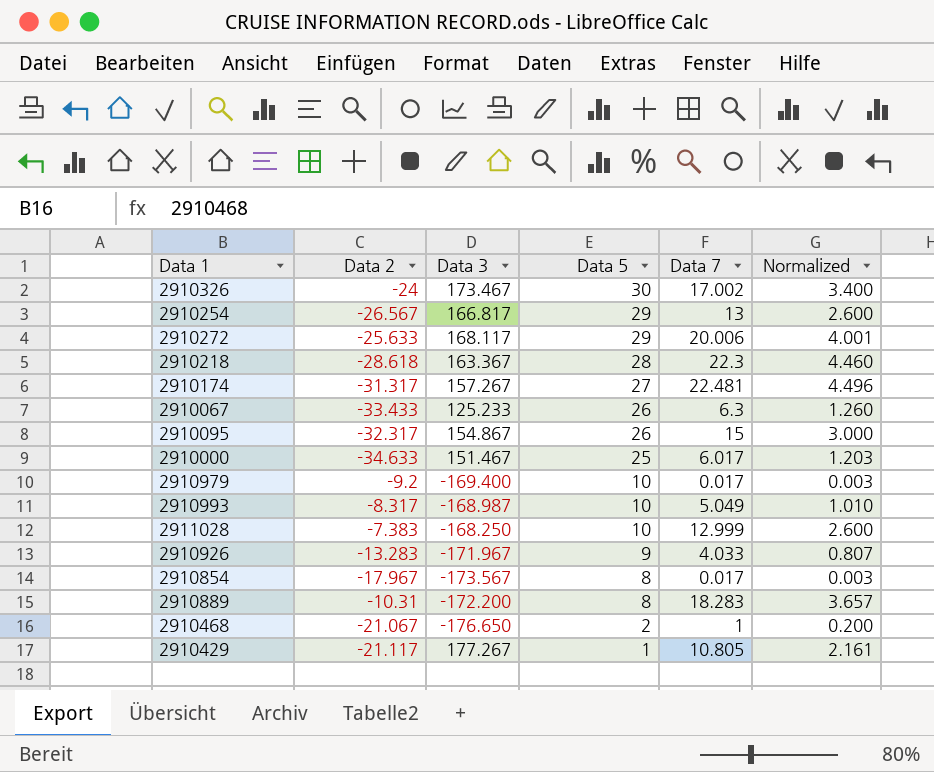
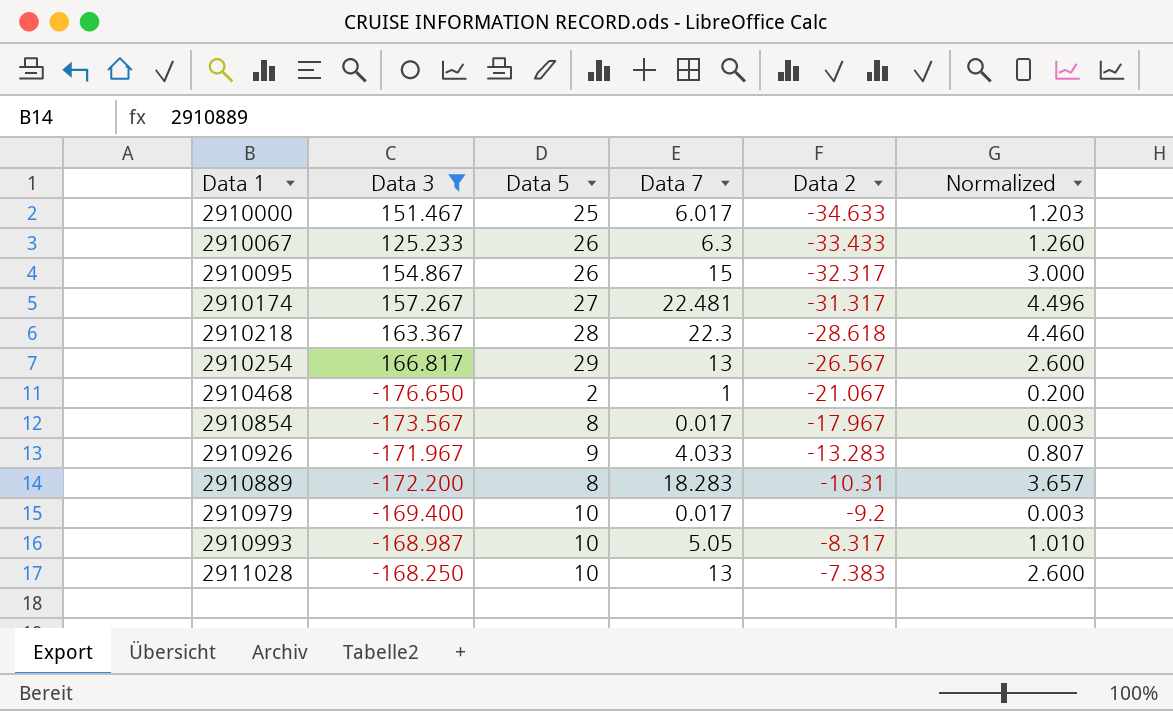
filter: none -> Data 3 <= 166.817
row order: Data 5 descending -> Data 2 ascending
column Data 2 | position: 2 -> 5
2910993 | Data 7: 5.049 -> 5.05
2911028 | Data 7: 12.999 -> 13

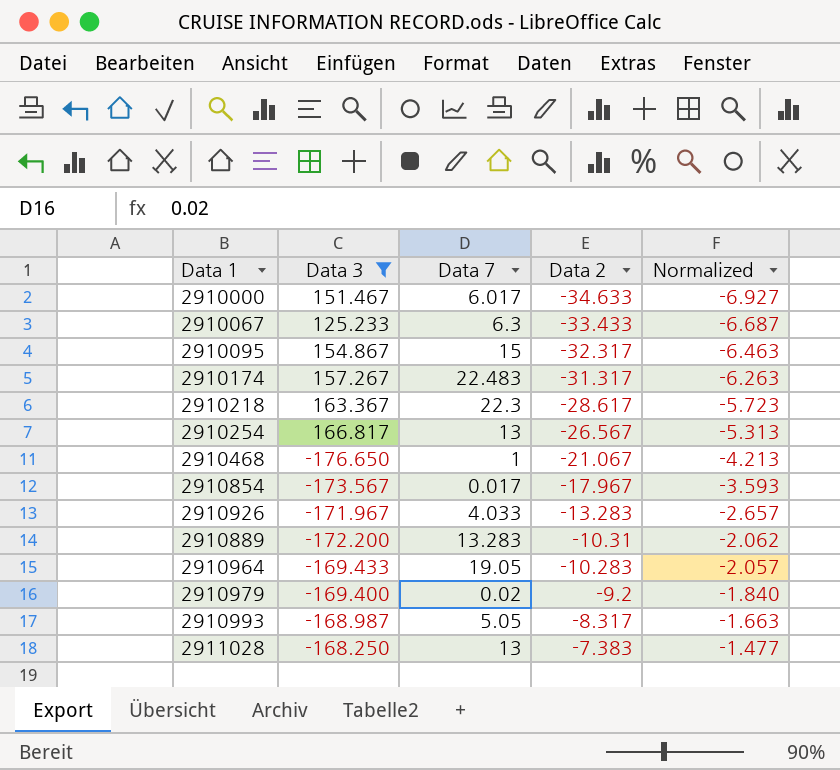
column Data 5 | position: 3 -> none
column Normalized | formula: [Data 7] * 0.2 -> [Data 2] * 0.2
2910174 | Data 7: 22.481 -> 22.483
2910218 | Data 2: -28.618 -> -28.617
2910889 | Data 7: 18.283 -> 13.283
row 2910964: none -> -169.433 | 19.05 | -10.283 | -2.057
2910979 | Data 7: 0.017 -> 0.02

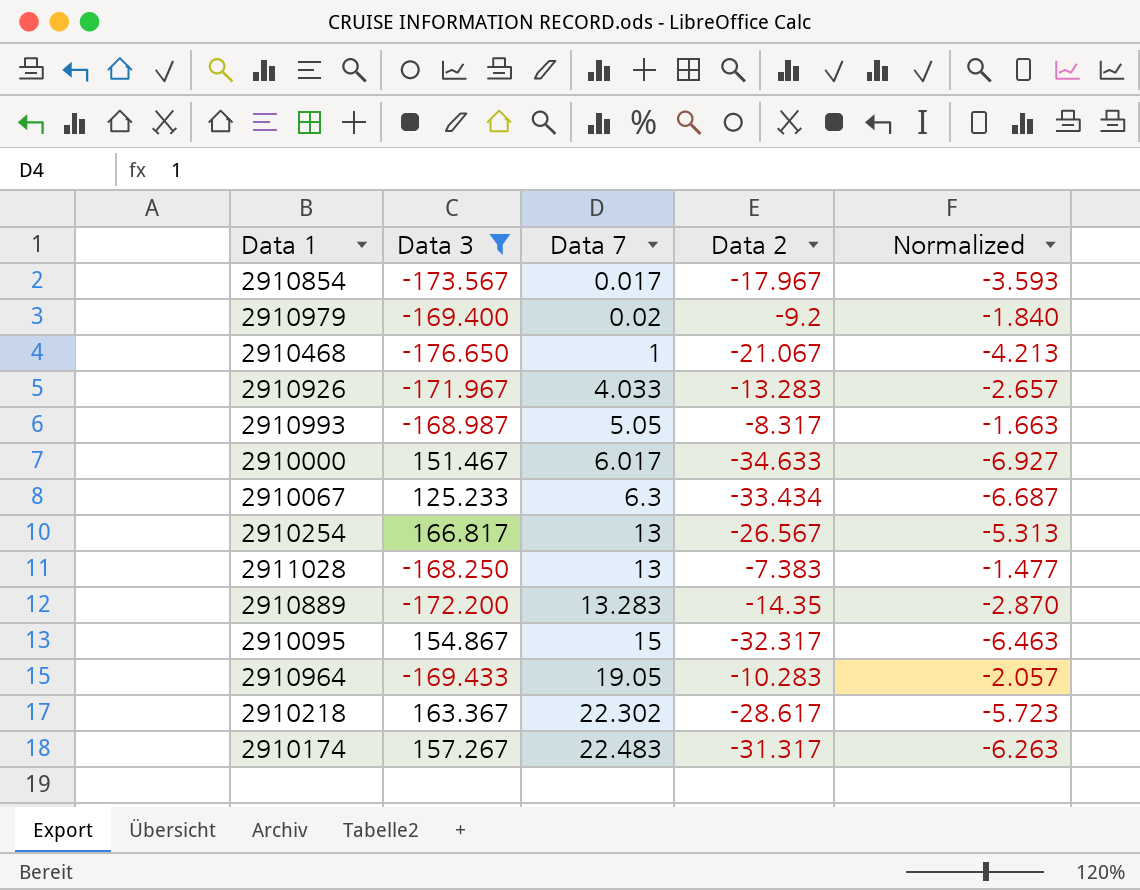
row order: Data 2 ascending -> Data 7 ascending
2910067 | Data 2: -33.433 -> -33.434
2910889 | Data 2: -10.31 -> -14.35
2910889 | Normalized: -2.062 -> -2.870
2910218 | Data 7: 22.3 -> 22.302

